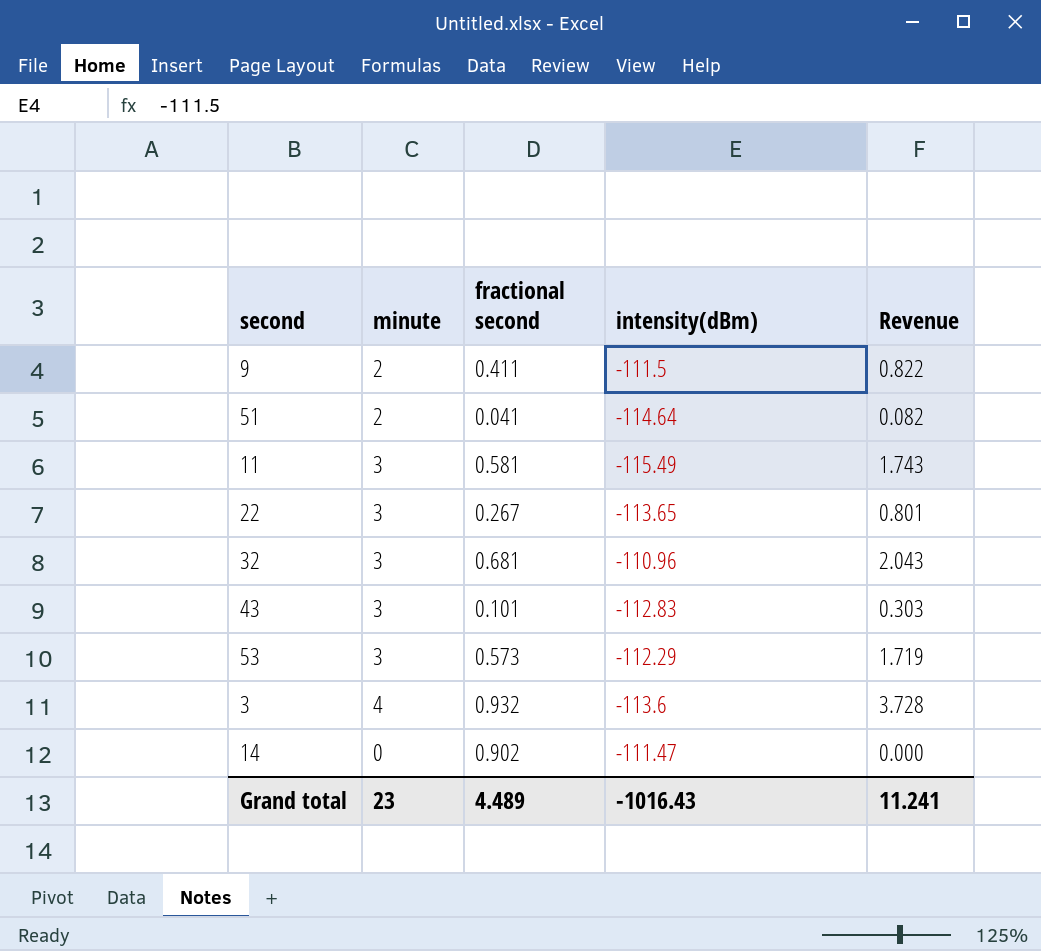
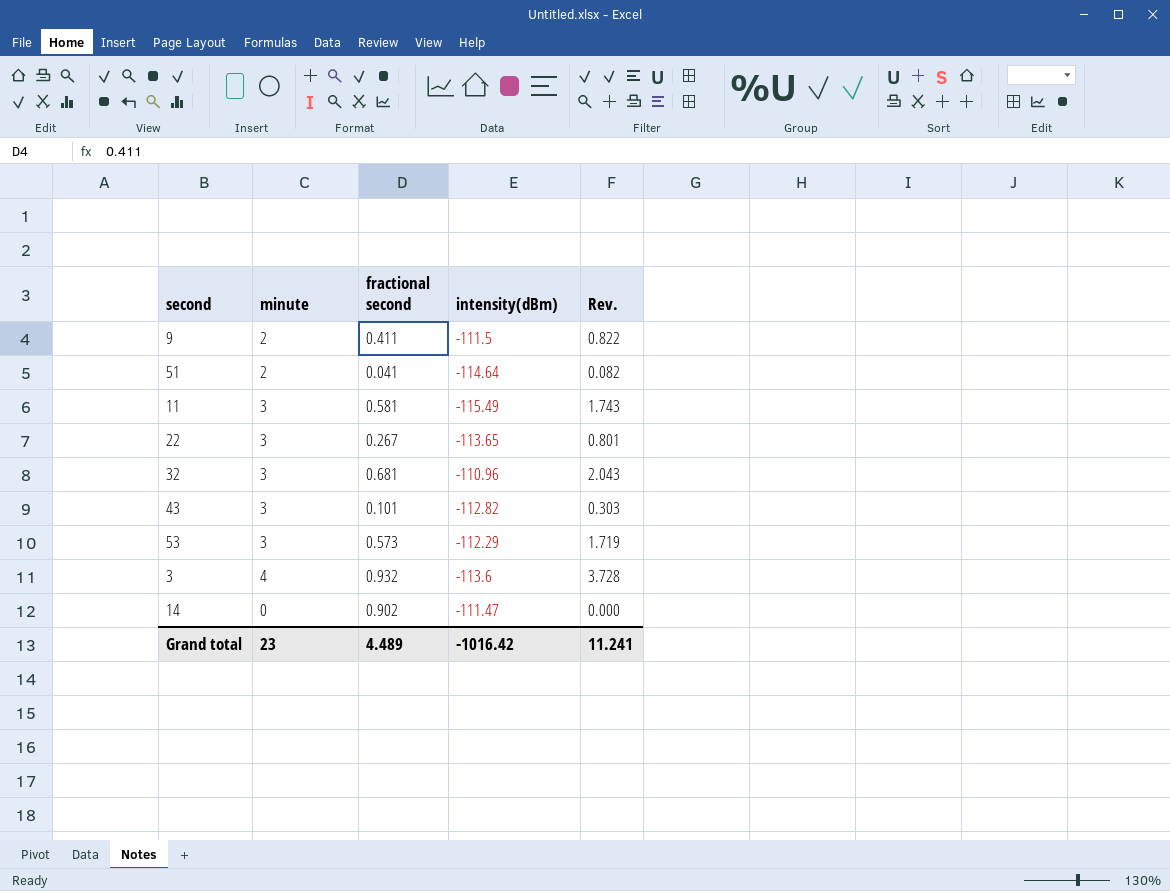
column name: Revenue -> Rev.
43 | intensity(dBm): -112.83 -> -112.82
Grand total | intensity(dBm): -1016.43 -> -1016.42

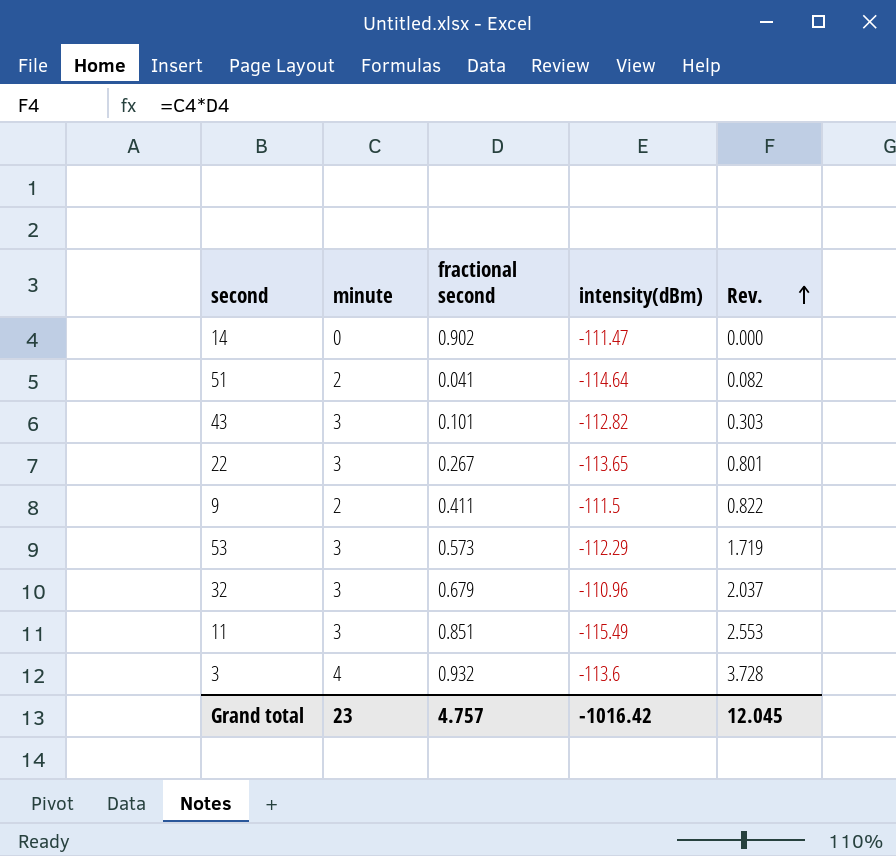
row order: none -> Rev. ascending
32 | fractional second: 0.681 -> 0.679
32 | Rev.: 2.043 -> 2.037
11 | fractional second: 0.581 -> 0.851
11 | Rev.: 1.743 -> 2.553
Grand total | fractional second: 4.489 -> 4.757
Grand total | Rev.: 11.241 -> 12.045

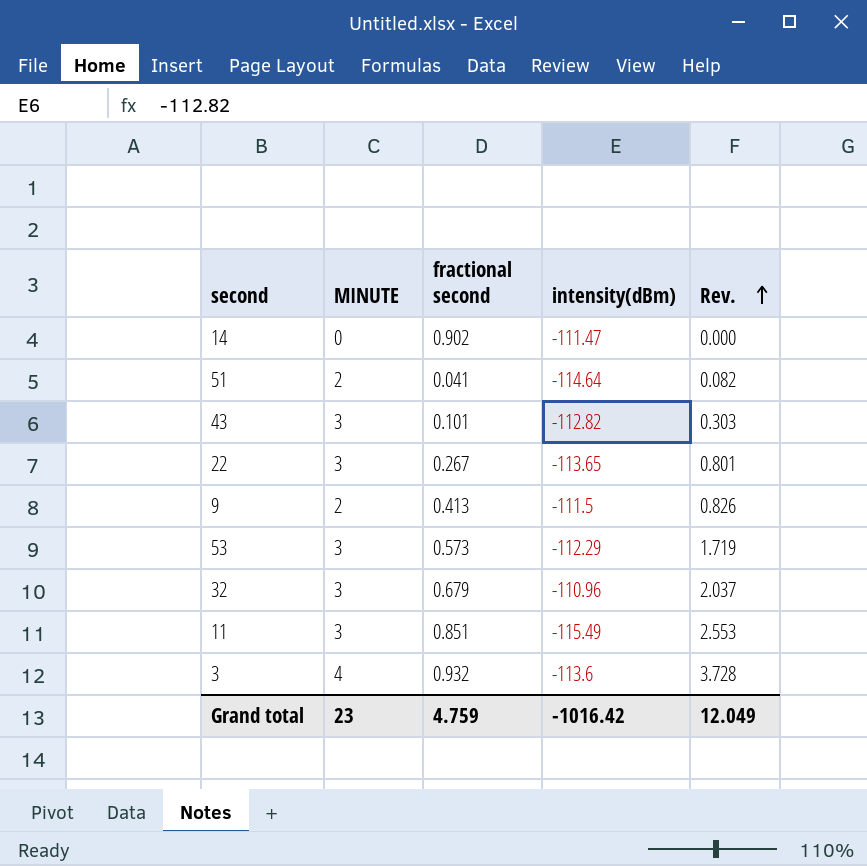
column name: minute -> MINUTE
9 | fractional second: 0.411 -> 0.413
9 | Rev.: 0.822 -> 0.826
Grand total | fractional second: 4.757 -> 4.759
Grand total | Rev.: 12.045 -> 12.049

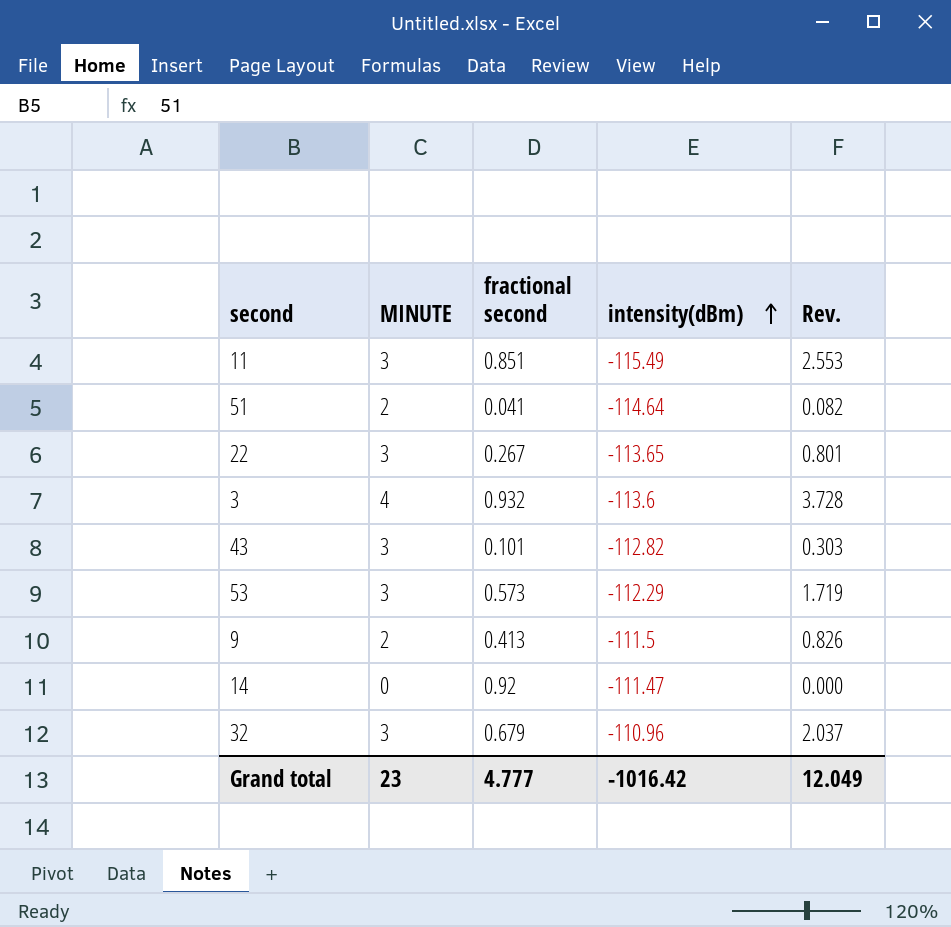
row order: Rev. ascending -> intensity(dBm) ascending
14 | fractional second: 0.902 -> 0.92
Grand total | fractional second: 4.759 -> 4.777

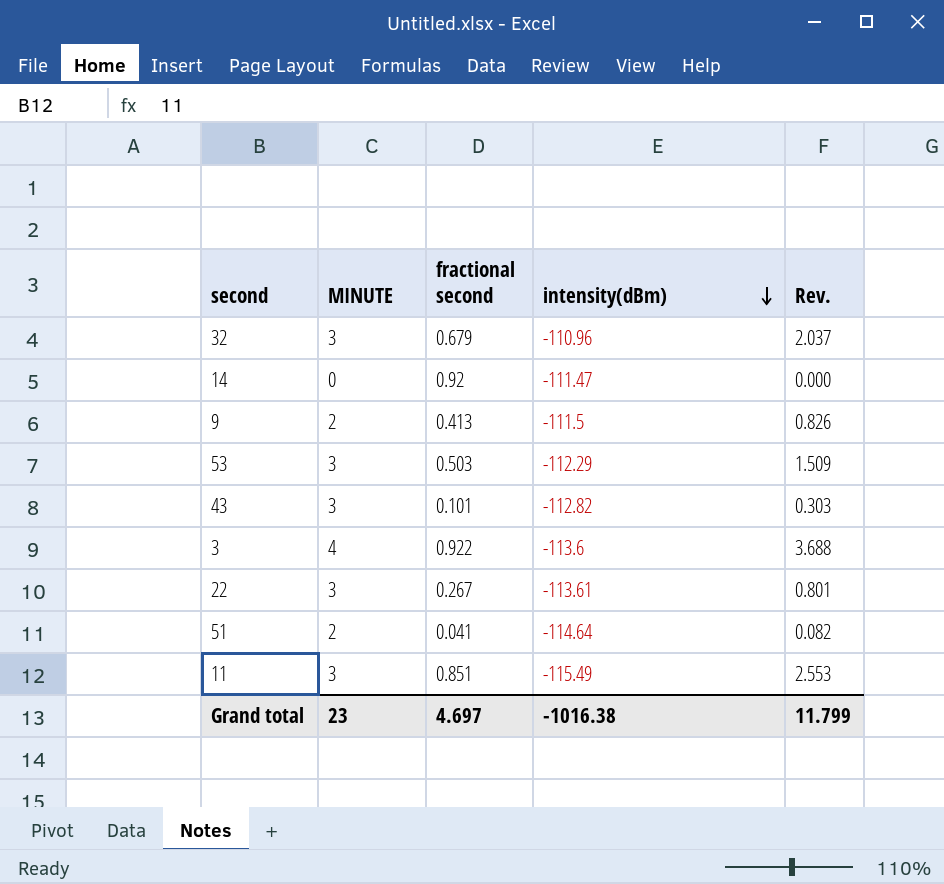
row order: intensity(dBm) ascending -> intensity(dBm) descending
53 | fractional second: 0.573 -> 0.503
53 | Rev.: 1.719 -> 1.509
3 | fractional second: 0.932 -> 0.922
3 | Rev.: 3.728 -> 3.688
22 | intensity(dBm): -113.65 -> -113.61
Grand total | fractional second: 4.777 -> 4.697
Grand total | intensity(dBm): -1016.42 -> -1016.38
Grand total | Rev.: 12.049 -> 11.799

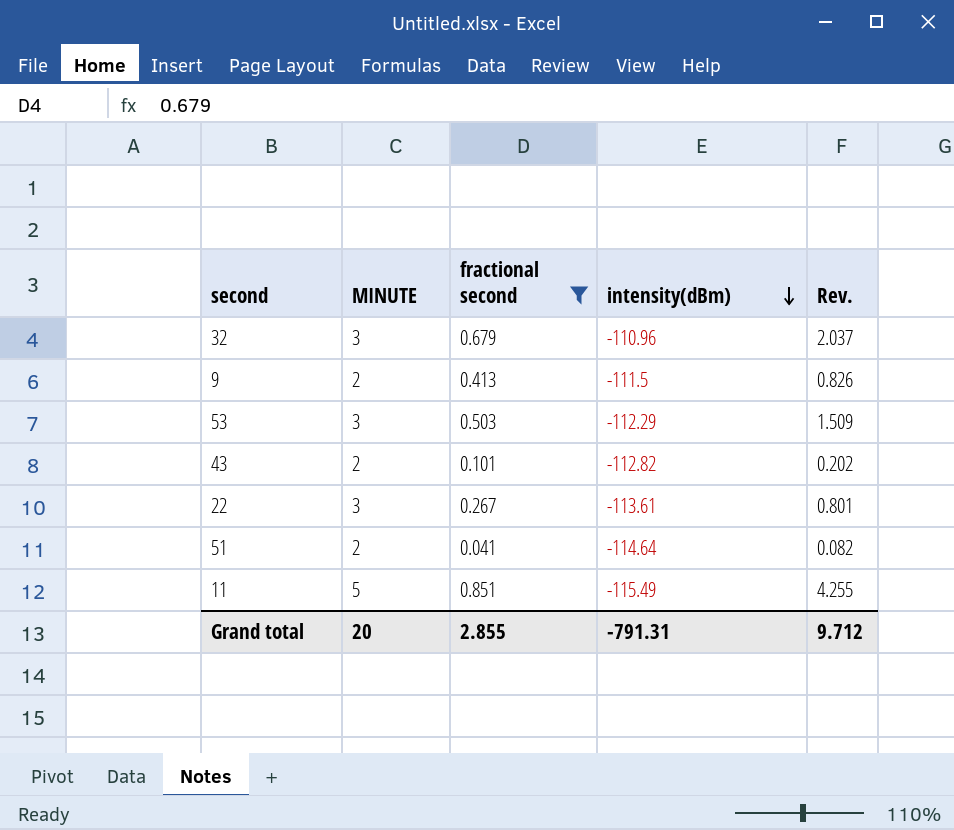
filter: none -> fractional second <= 0.851
43 | MINUTE: 3 -> 2
43 | Rev.: 0.303 -> 0.202
11 | MINUTE: 3 -> 5
11 | Rev.: 2.553 -> 4.255
Grand total | MINUTE: 23 -> 20
Grand total | fractional second: 4.697 -> 2.855
Grand total | intensity(dBm): -1016.38 -> -791.31
Grand total | Rev.: 11.799 -> 9.712

